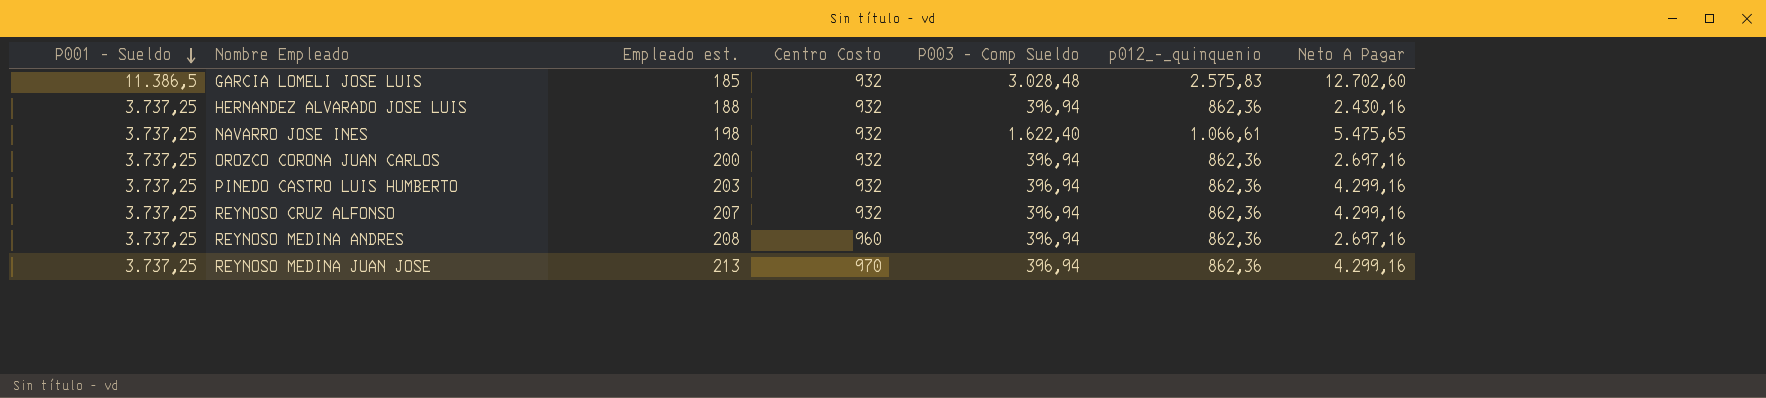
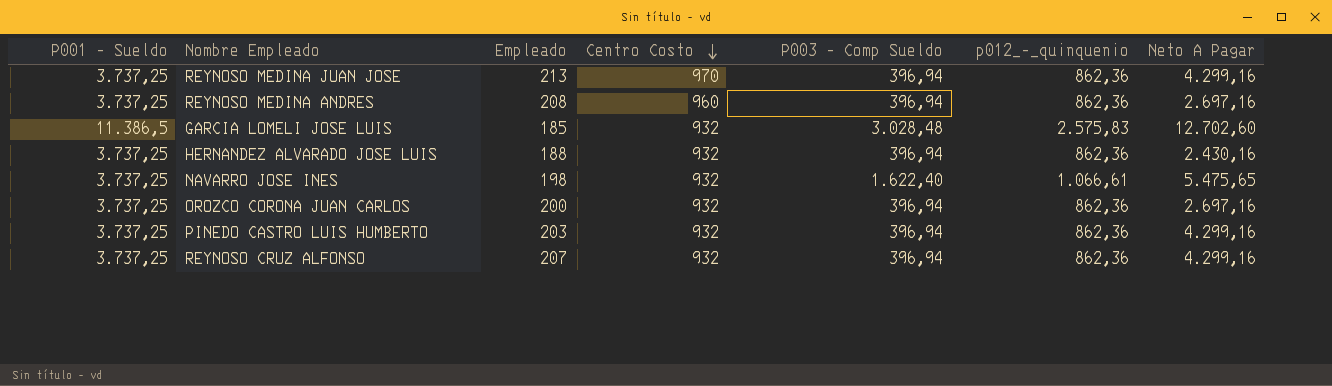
row order: P001 - Sueldo descending -> Centro Costo descending
column name: Empleado est. -> Empleado

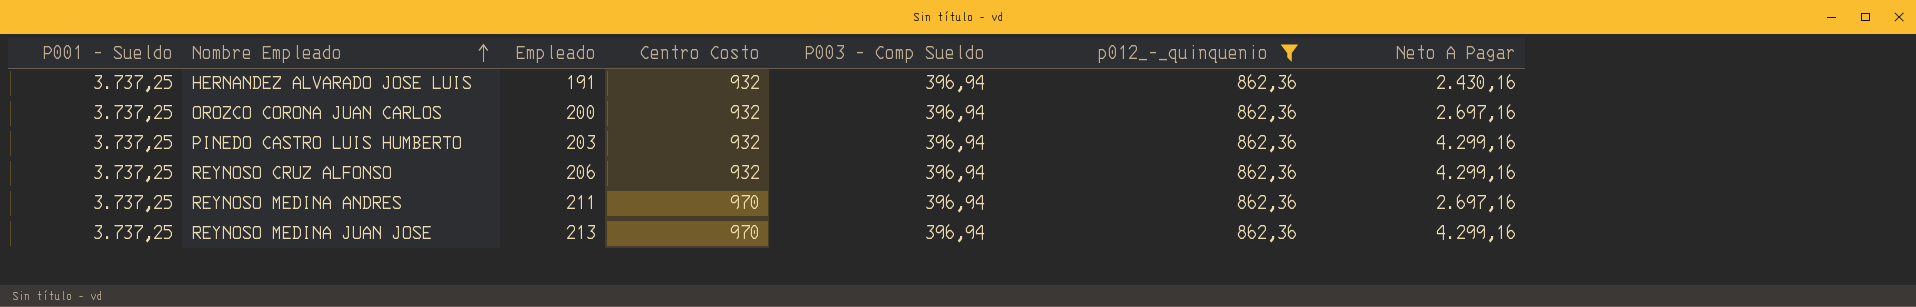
filter: none -> p012_-_quinquenio = 862,36
row order: Centro Costo descending -> Nombre Empleado ascending
HERNANDEZ ALVARADO JOSE LUIS | Empleado: 188 -> 191
REYNOSO CRUZ ALFONSO | Empleado: 207 -> 206
REYNOSO MEDINA ANDRES | Empleado: 208 -> 211
REYNOSO MEDINA ANDRES | Centro Costo: 960 -> 970

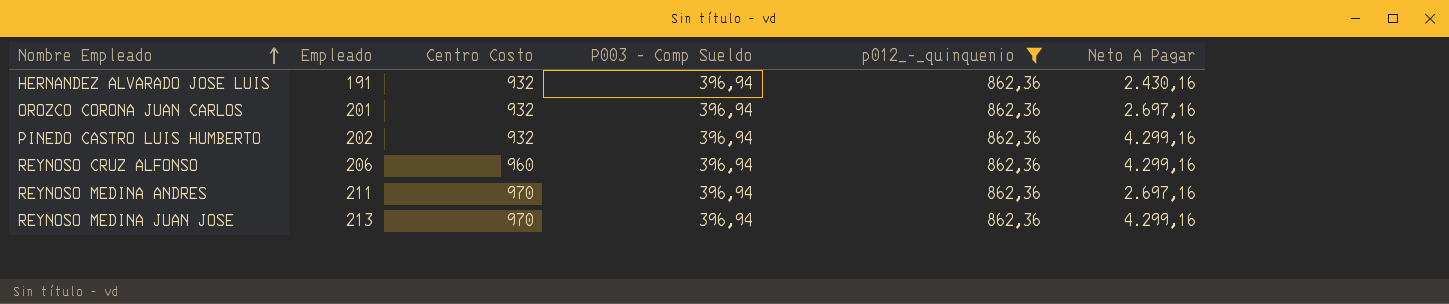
column P001 - Sueldo | position: 1 -> none
OROZCO CORONA JUAN CARLOS | Empleado: 200 -> 201
PINEDO CASTRO LUIS HUMBERTO | Empleado: 203 -> 202
REYNOSO CRUZ ALFONSO | Centro Costo: 932 -> 960

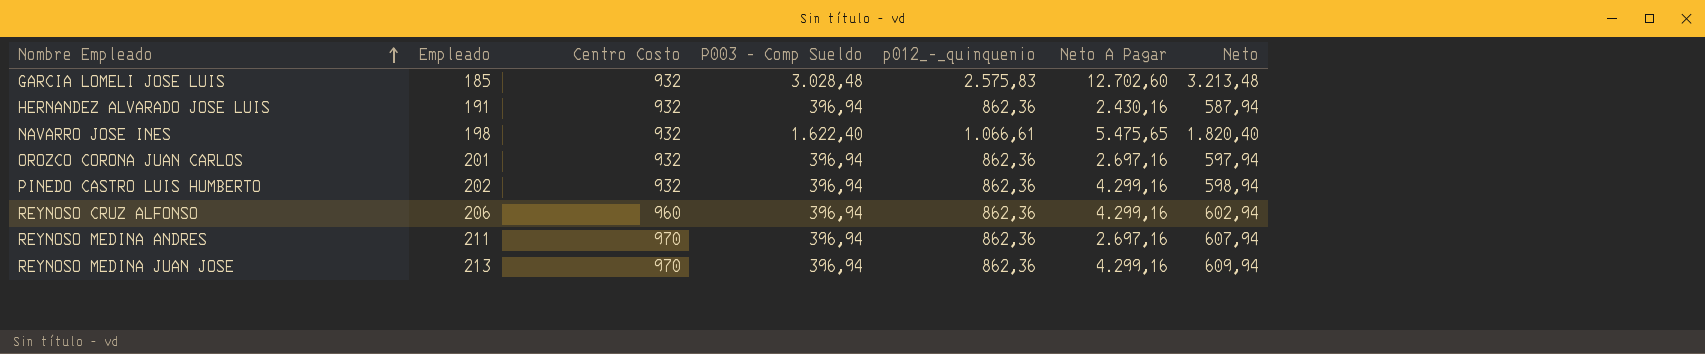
filter: p012_-_quinquenio = 862,36 -> none
column Neto | formula: none -> [Empleado] + [P003 - Comp Sueldo]

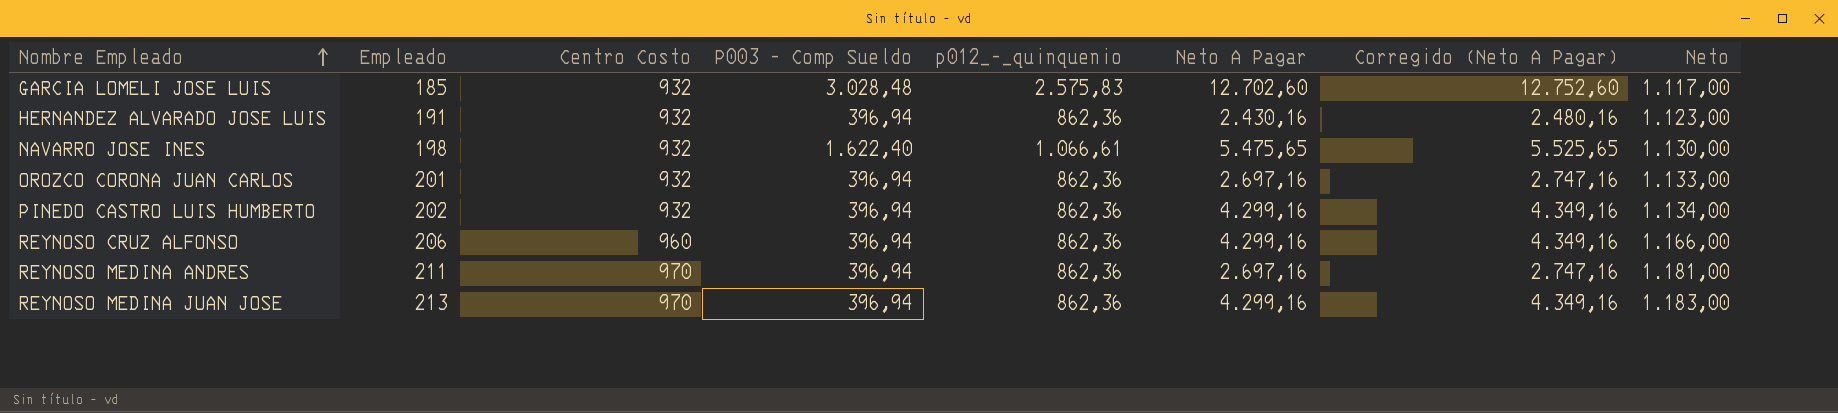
column Corregido (Neto A Pagar) | formula: none -> [Neto A Pagar] + 50
column Neto | formula: [Empleado] + [P003 - Comp Sueldo] -> [Empleado] + [Centro Costo]

